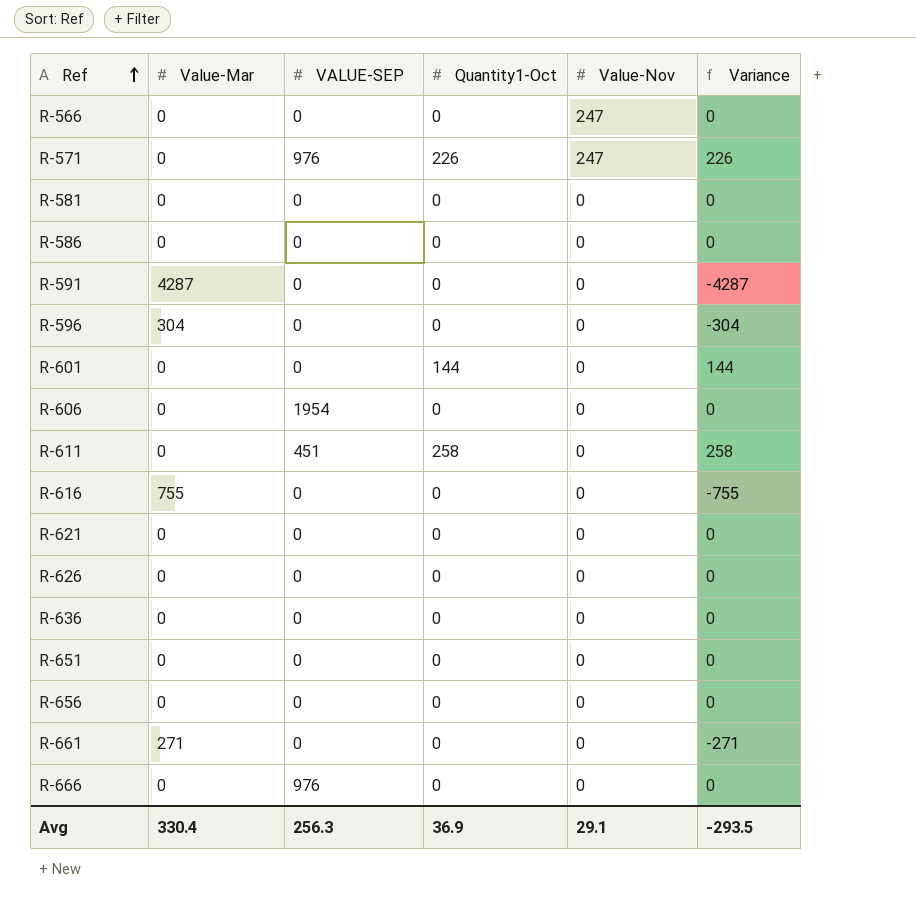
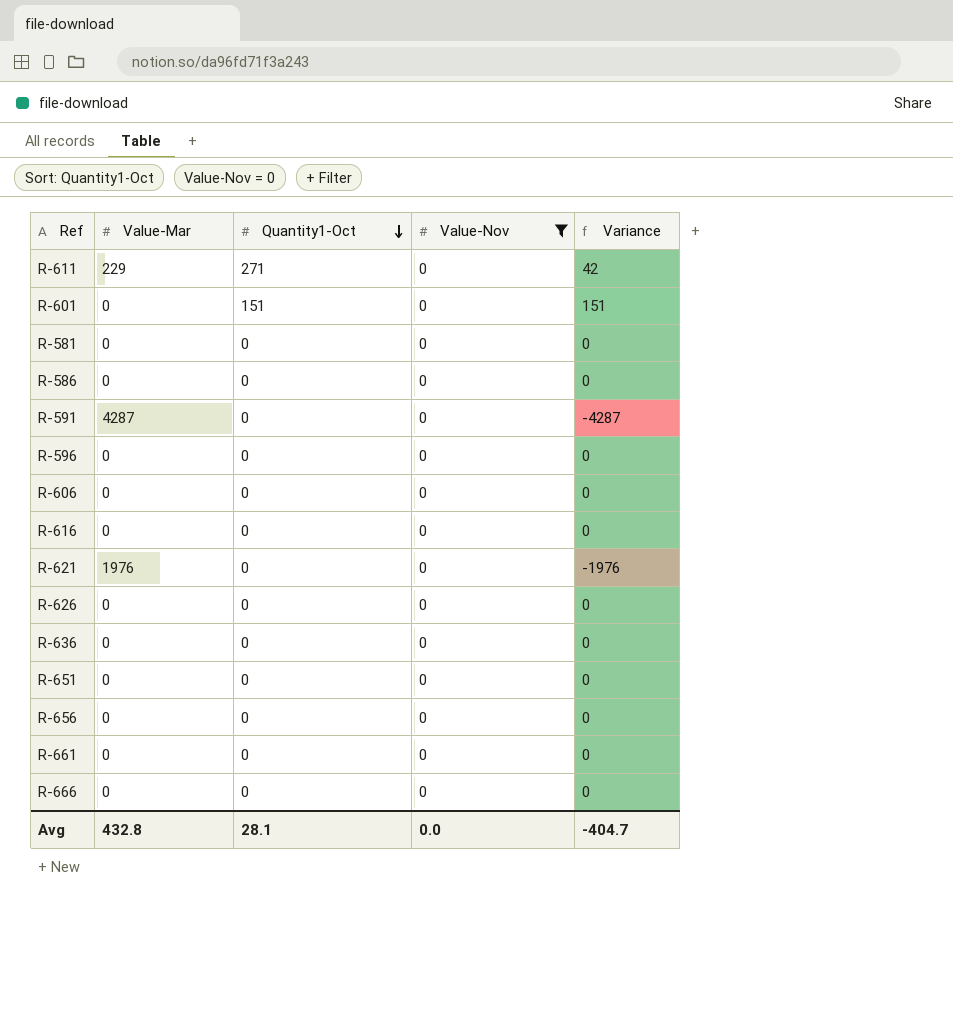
filter: none -> Value-Nov = 0
row order: Ref ascending -> Quantity1-Oct descending
column VALUE-SEP | position: 3 -> none
R-611 | Value-Mar: 0 -> 229
R-611 | Quantity1-Oct: 258 -> 271
R-611 | Variance: 258 -> 42
R-601 | Quantity1-Oct: 144 -> 151
R-601 | Variance: 144 -> 151
R-596 | Value-Mar: 304 -> 0
R-596 | Variance: -304 -> 0
R-616 | Value-Mar: 755 -> 0
R-616 | Variance: -755 -> 0
R-621 | Value-Mar: 0 -> 1976
R-621 | Variance: 0 -> -1976
R-661 | Value-Mar: 271 -> 0
R-661 | Variance: -271 -> 0
Avg | Value-Mar: 330.4 -> 432.8
Avg | Quantity1-Oct: 36.9 -> 28.1
Avg | Value-Nov: 29.1 -> 0.0
Avg | Variance: -293.5 -> -404.7

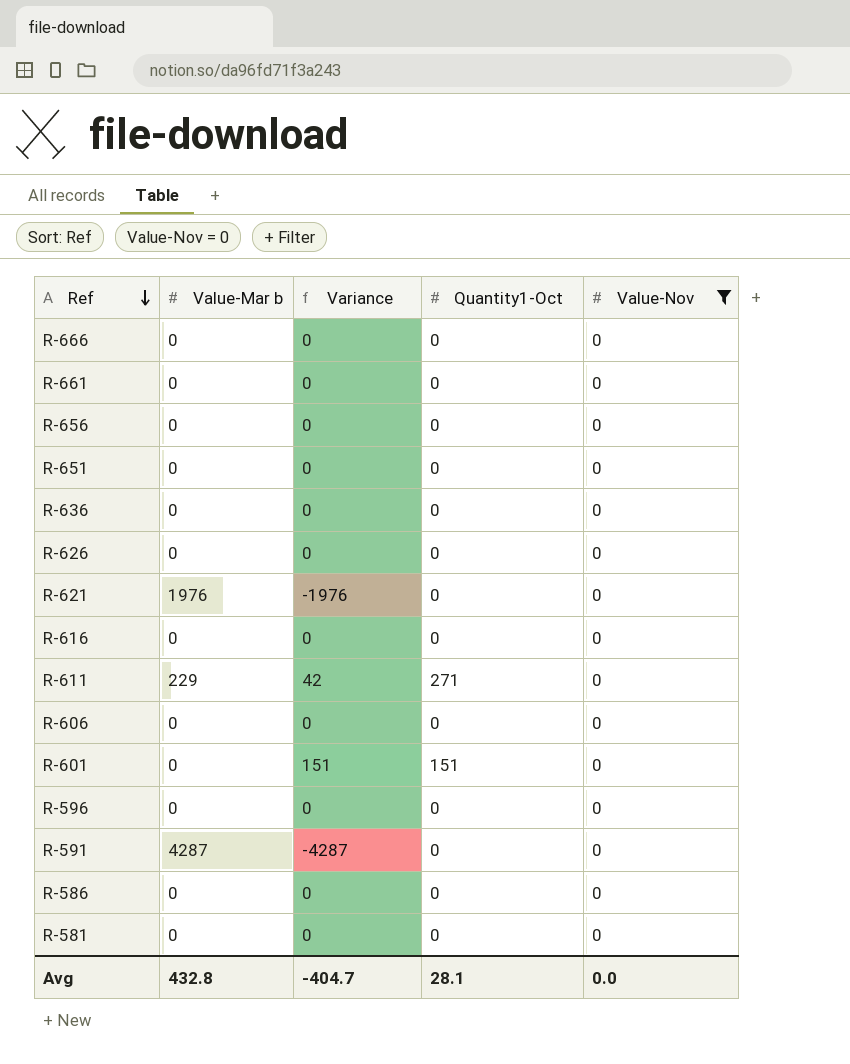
row order: Quantity1-Oct descending -> Ref descending
column name: Value-Mar -> Value-Mar b
column Variance | position: 5 -> 3

